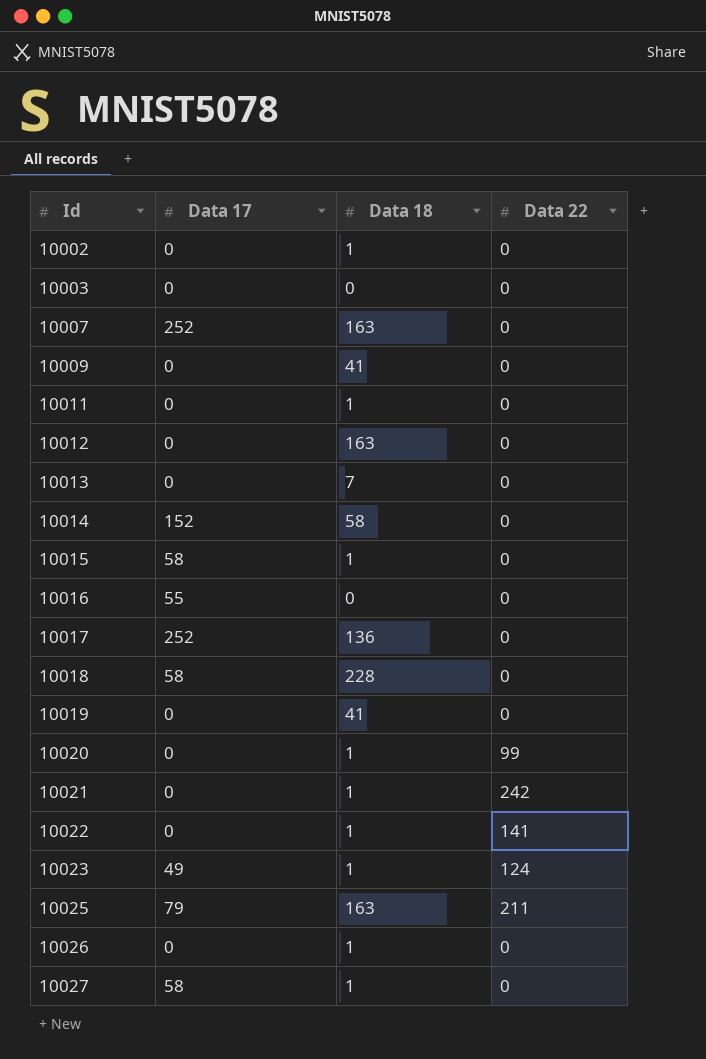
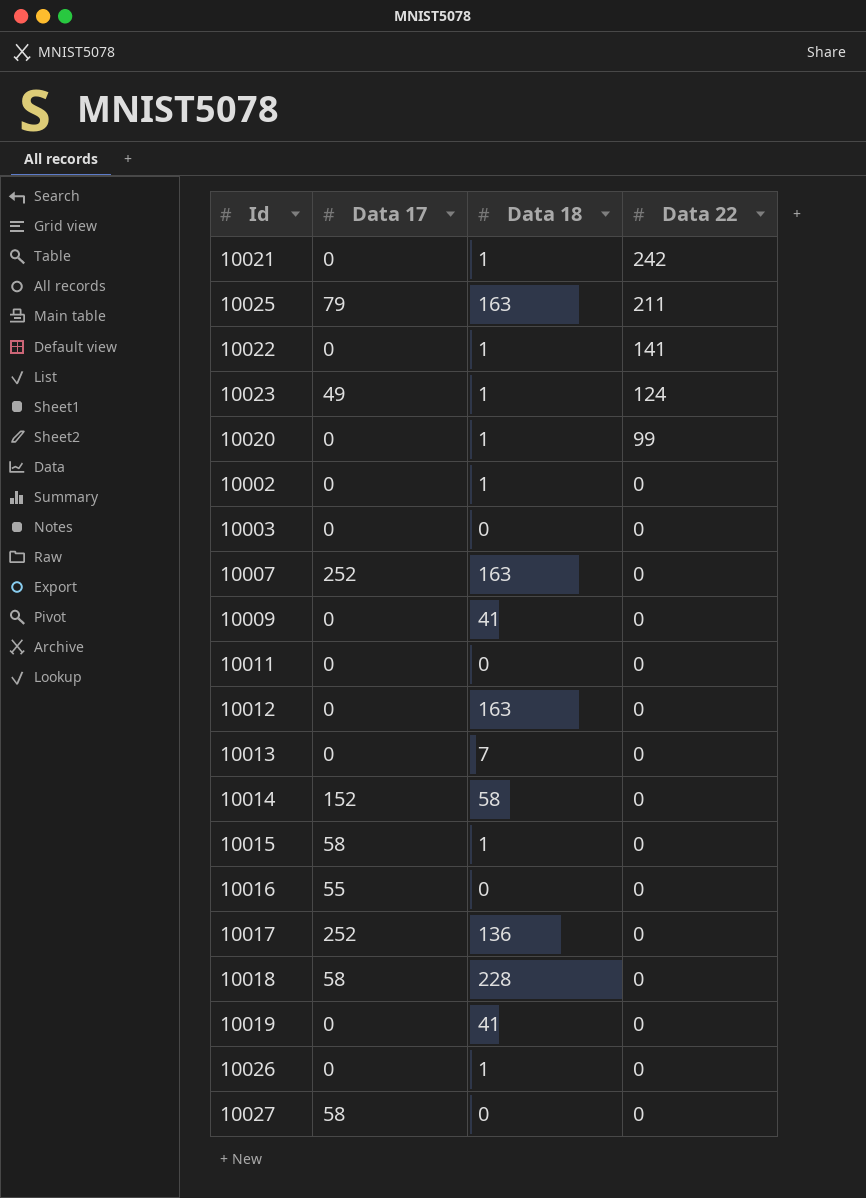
row order: Id ascending -> Data 22 descending
10011 | Data 18: 1 -> 0
10027 | Data 18: 1 -> 0

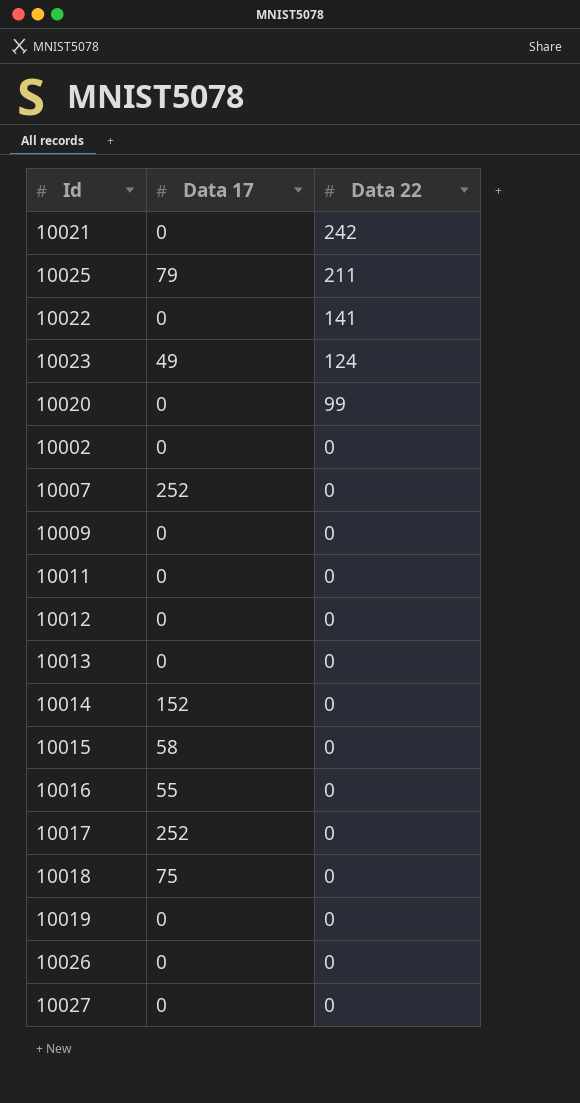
column Data 18 | position: 3 -> none
row 10003: 0 | 0 | 0 -> none
10018 | Data 17: 58 -> 75
10027 | Data 17: 58 -> 0

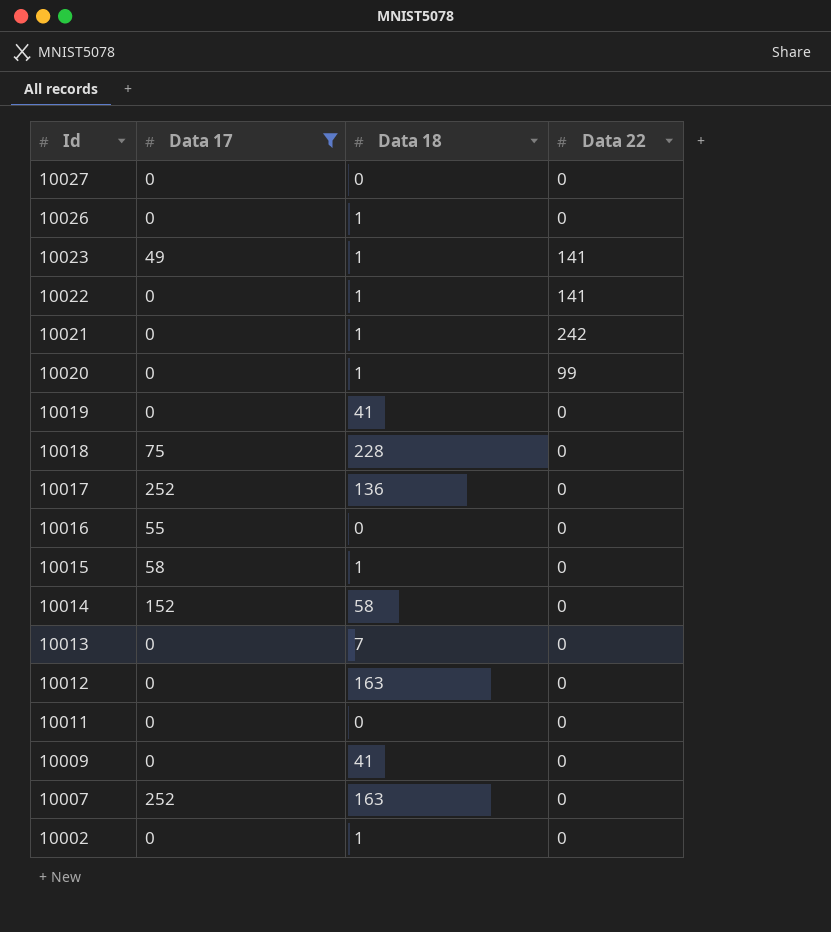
filter: none -> Data 17 != 79
row order: Data 22 descending -> Id descending
column Data 18 | position: none -> 3
10023 | Data 22: 124 -> 141

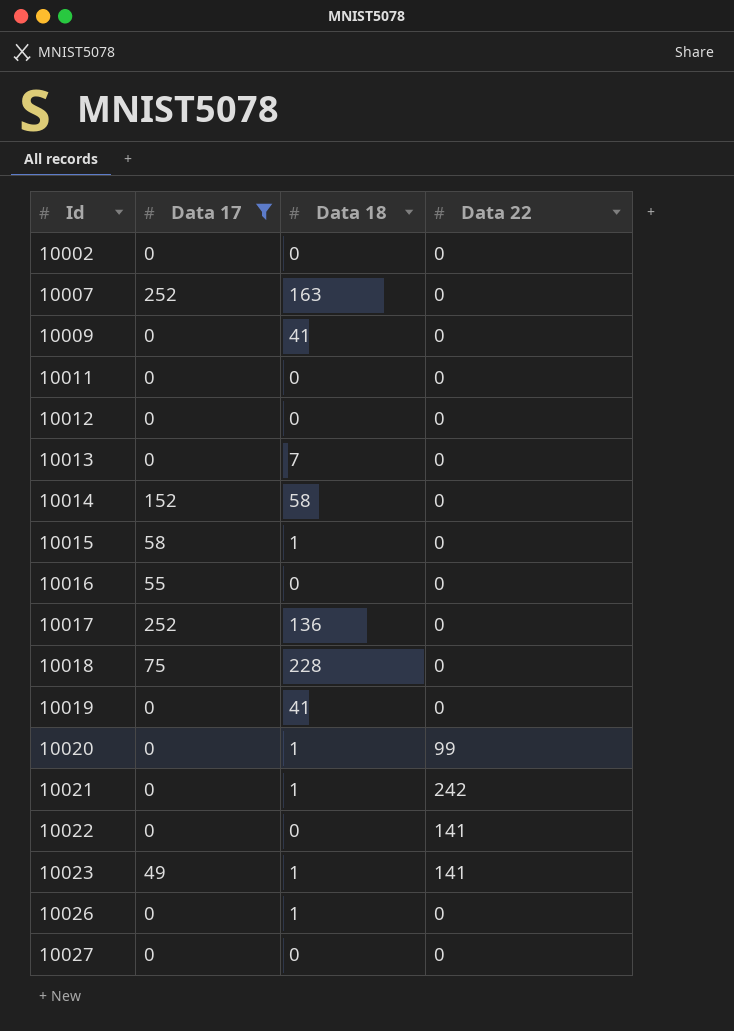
row order: Id descending -> Id ascending
10002 | Data 18: 1 -> 0
10012 | Data 18: 163 -> 0
10022 | Data 18: 1 -> 0

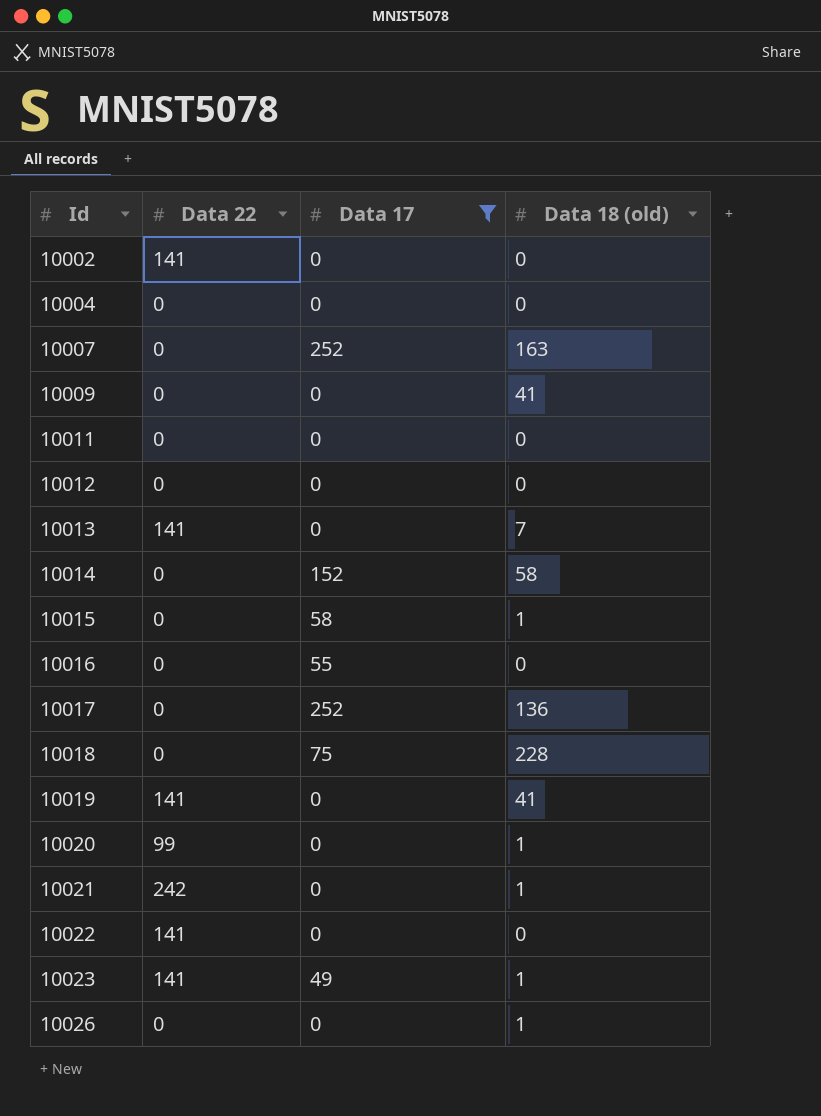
column Data 22 | position: 4 -> 2
column name: Data 18 -> Data 18 (old)
row 10027: 0 | 0 | 0 -> none
10002 | Data 22: 0 -> 141
row 10004: none -> 0 | 0 | 0
10013 | Data 22: 0 -> 141
10019 | Data 22: 0 -> 141

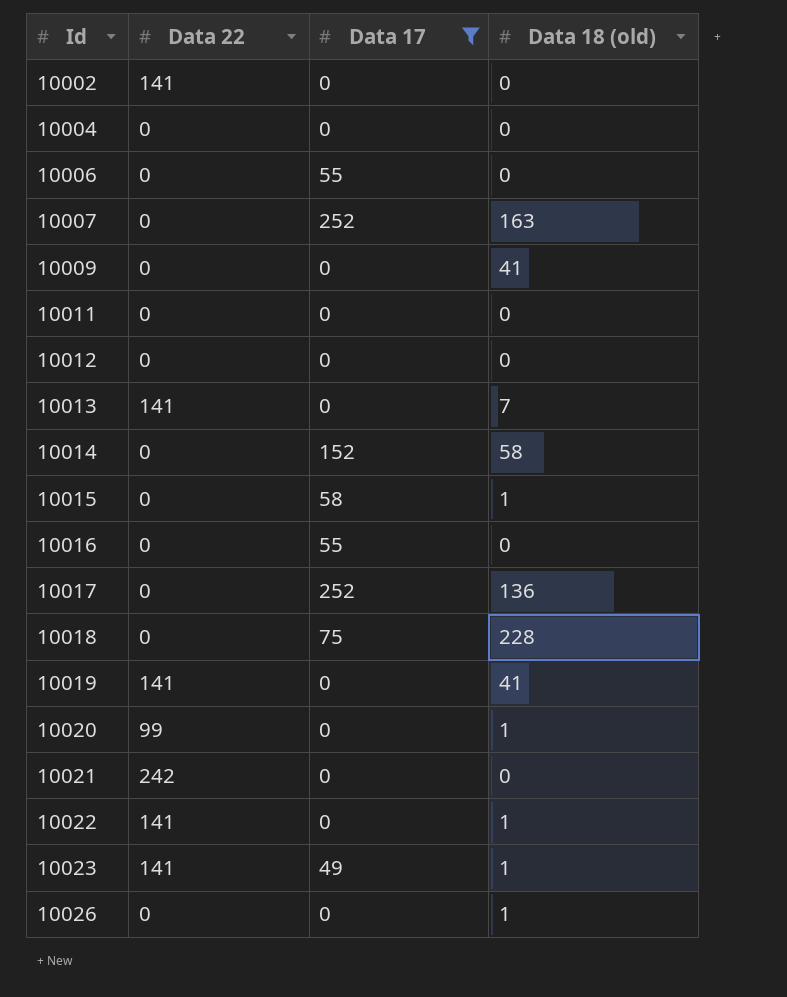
row 10006: none -> 0 | 55 | 0
10021 | Data 18 (old): 1 -> 0
10022 | Data 18 (old): 0 -> 1

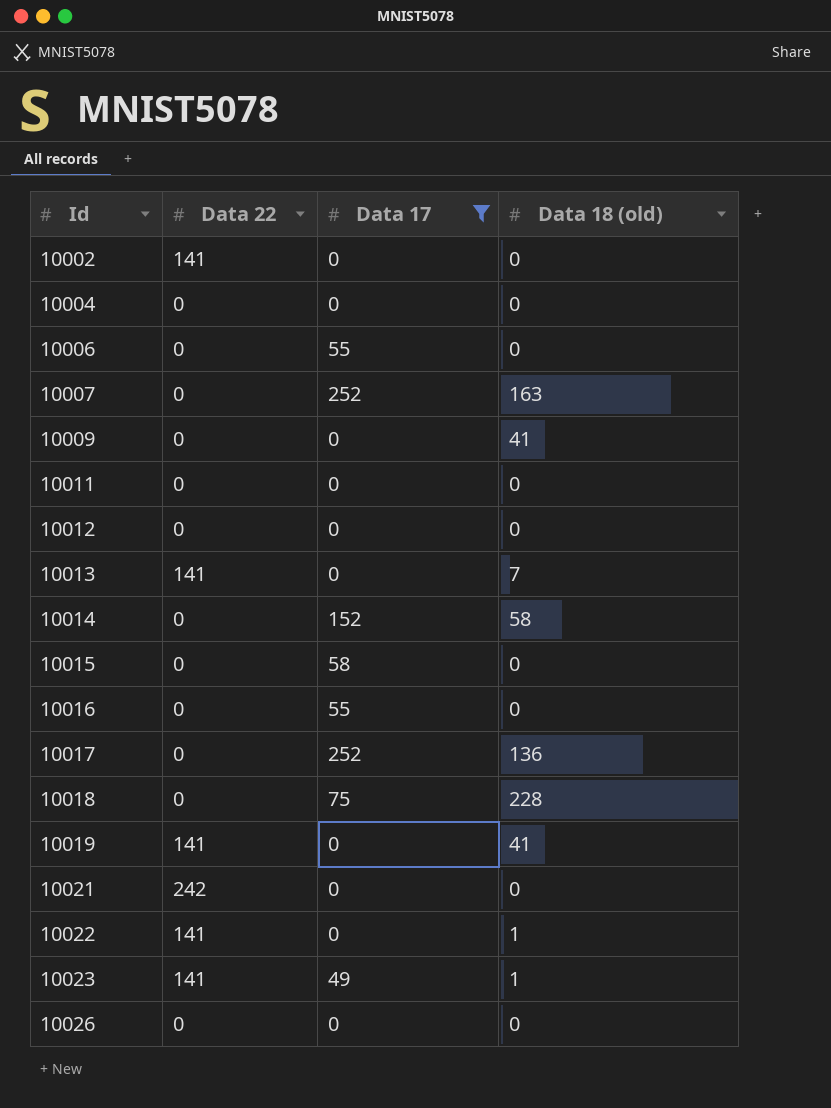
row 10020: 99 | 0 | 1 -> none
10015 | Data 18 (old): 1 -> 0
10026 | Data 18 (old): 1 -> 0

